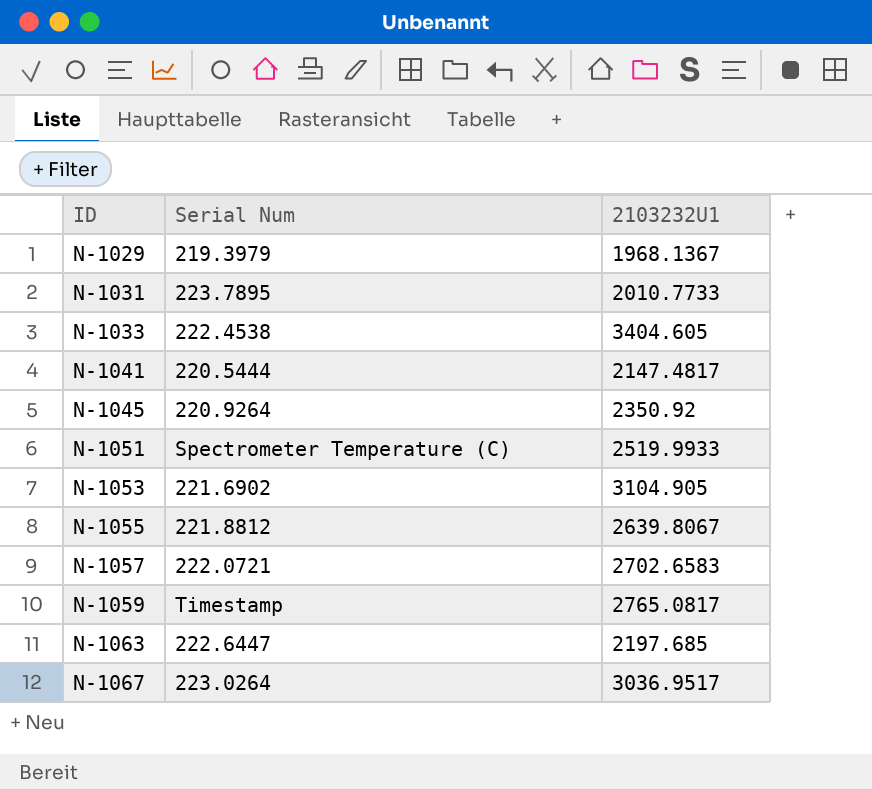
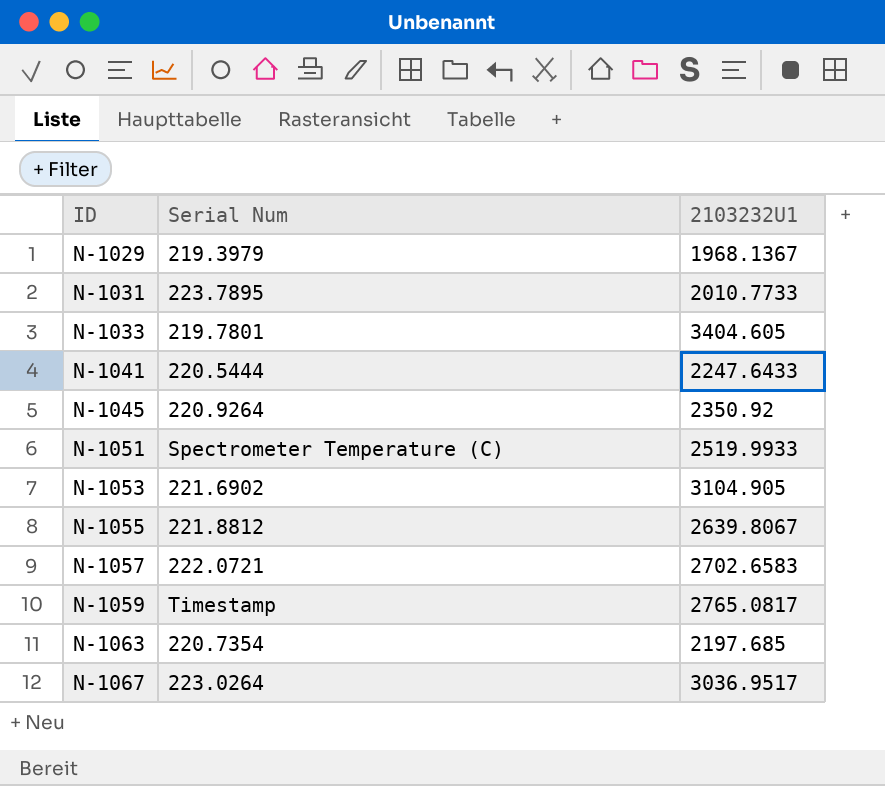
N-1033 | Serial Num: 222.4538 -> 219.7801
N-1041 | 2103232U1: 2147.4817 -> 2247.6433
N-1063 | Serial Num: 222.6447 -> 220.7354

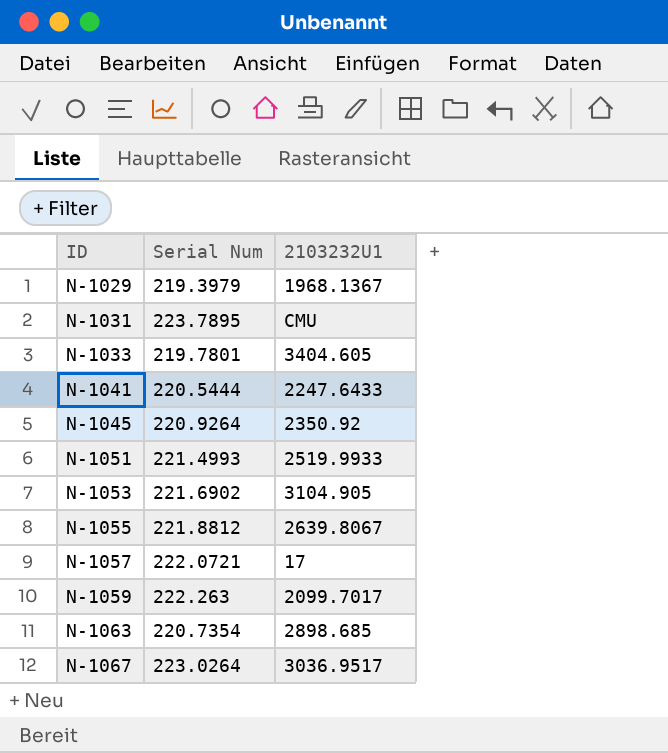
N-1031 | 2103232U1: 2010.7733 -> CMU
N-1051 | Serial Num: Spectrometer Temperature (C) -> 221.4993
N-1057 | 2103232U1: 2702.6583 -> 17
N-1059 | Serial Num: Timestamp -> 222.263
N-1059 | 2103232U1: 2765.0817 -> 2099.7017
N-1063 | 2103232U1: 2197.685 -> 2898.685

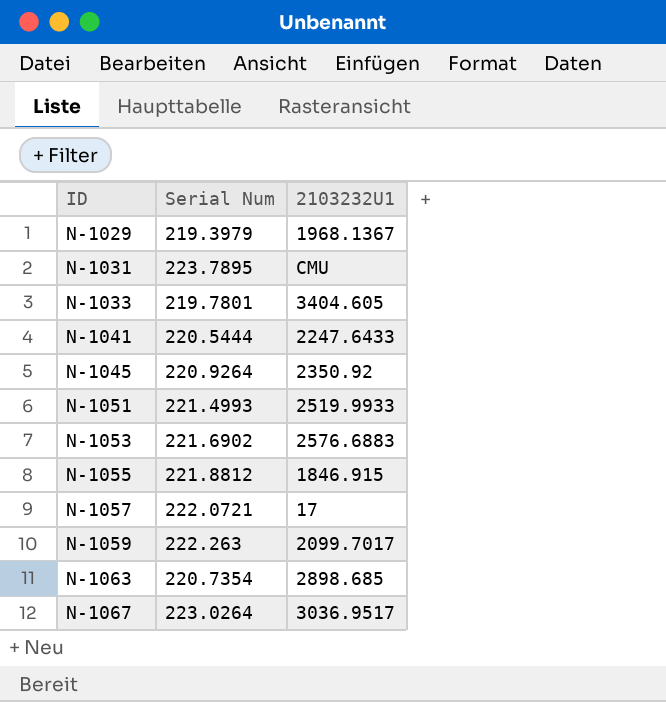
N-1053 | 2103232U1: 3104.905 -> 2576.6883
N-1055 | 2103232U1: 2639.8067 -> 1846.915

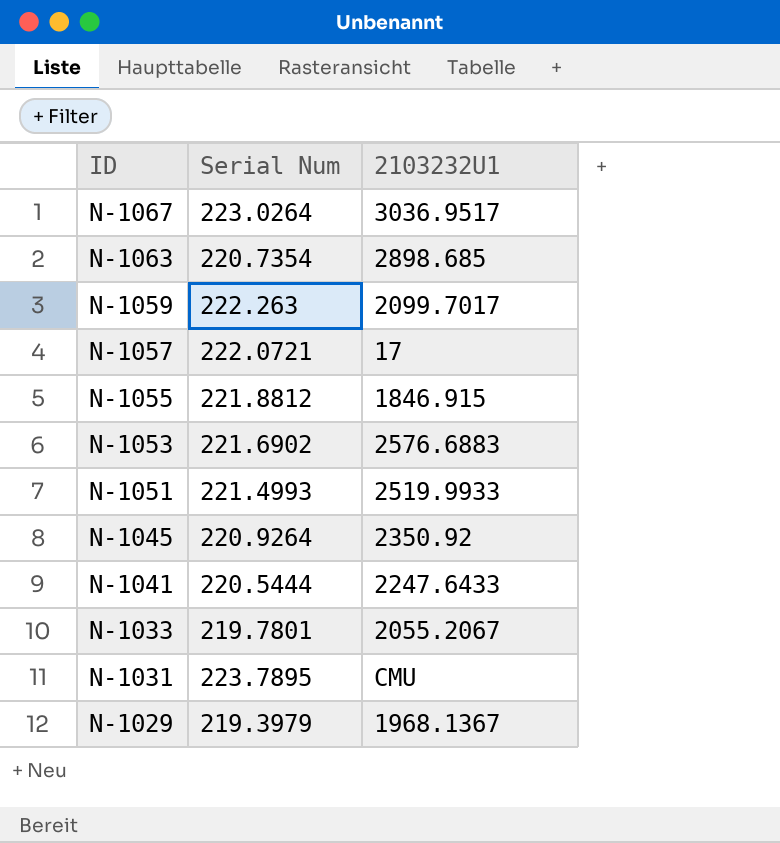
row order: ID ascending -> ID descending
N-1033 | 2103232U1: 3404.605 -> 2055.2067

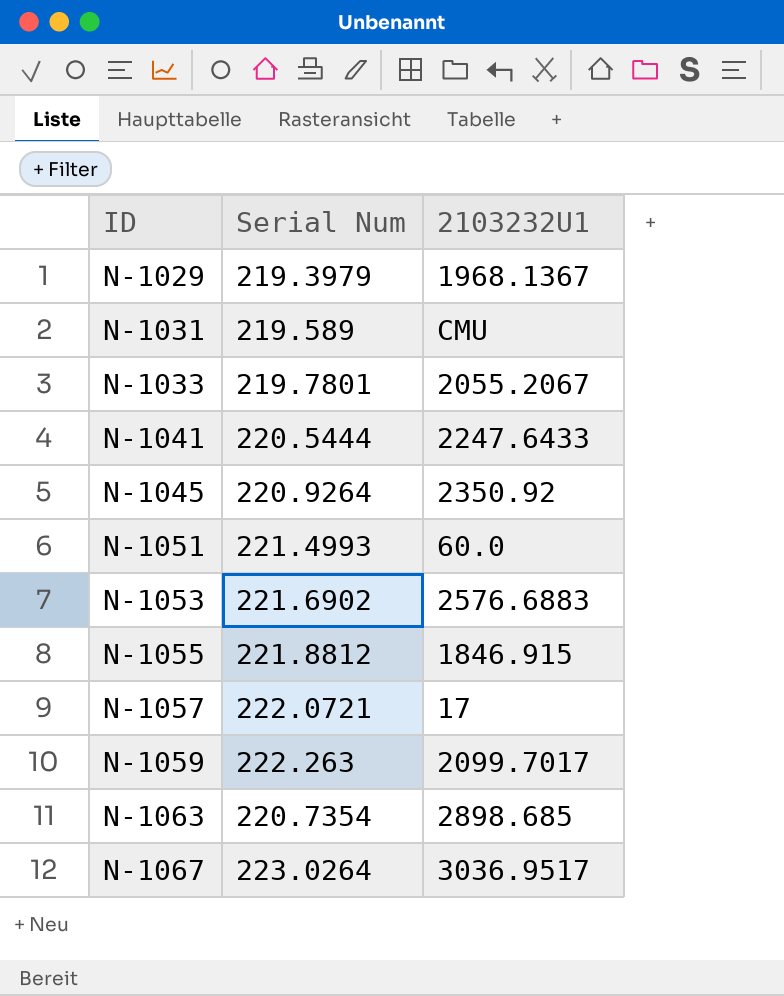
row order: ID descending -> ID ascending
N-1031 | Serial Num: 223.7895 -> 219.589
N-1051 | 2103232U1: 2519.9933 -> 60.0

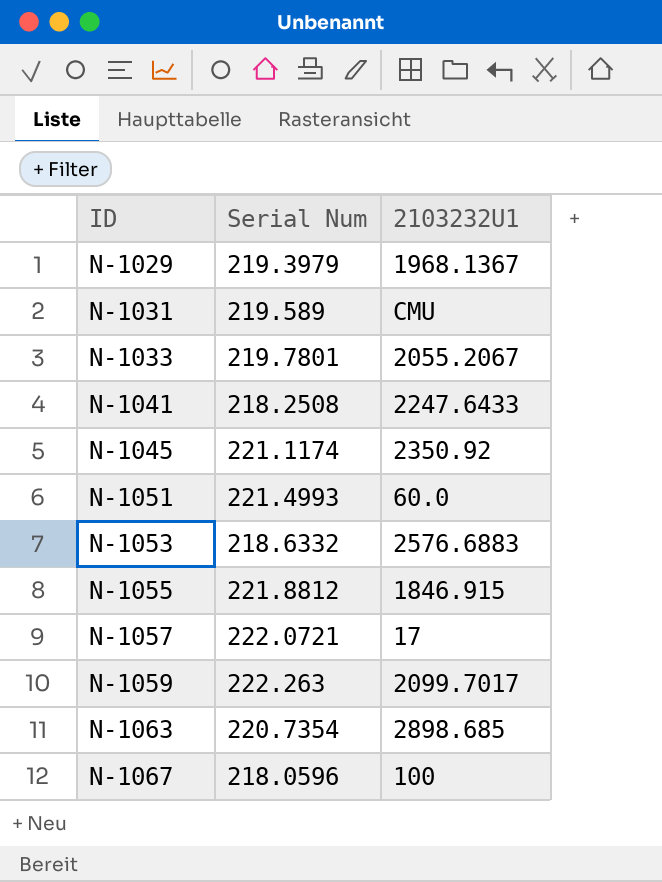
N-1041 | Serial Num: 220.5444 -> 218.2508
N-1045 | Serial Num: 220.9264 -> 221.1174
N-1053 | Serial Num: 221.6902 -> 218.6332
N-1067 | Serial Num: 223.0264 -> 218.0596
N-1067 | 2103232U1: 3036.9517 -> 100

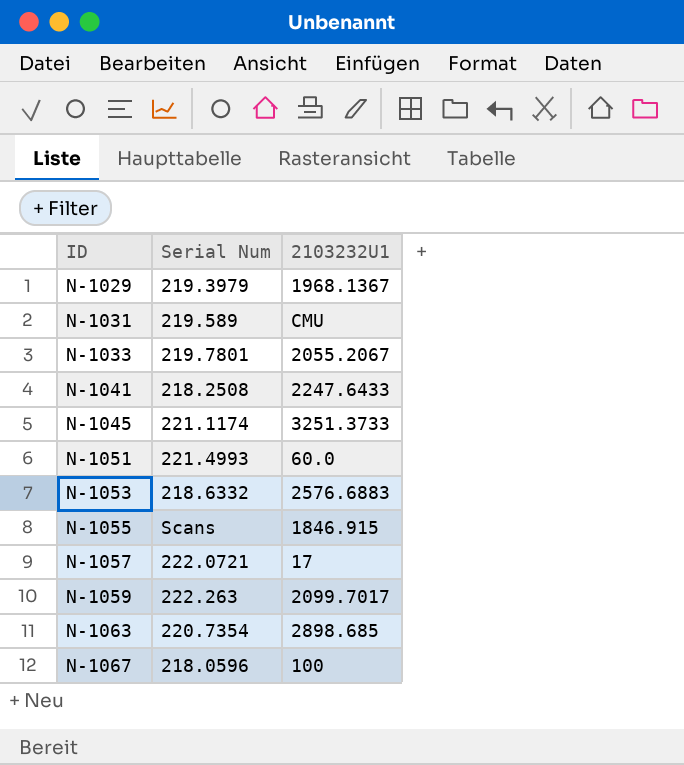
N-1045 | 2103232U1: 2350.92 -> 3251.3733
N-1055 | Serial Num: 221.8812 -> Scans

